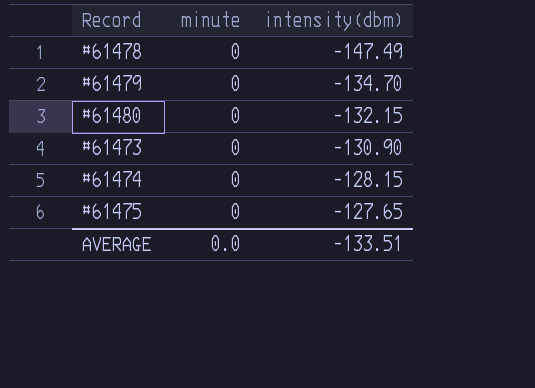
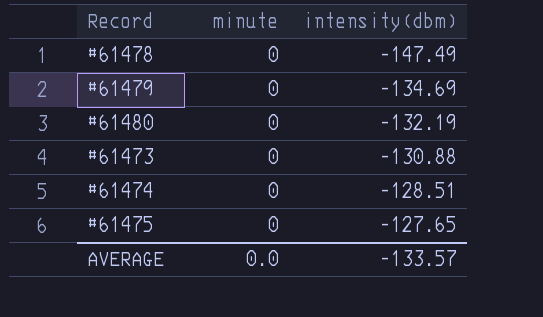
#61479 | intensity(dbm): -134.70 -> -134.69
#61480 | intensity(dbm): -132.15 -> -132.19
#61473 | intensity(dbm): -130.90 -> -130.88
#61474 | intensity(dbm): -128.15 -> -128.51
AVERAGE | intensity(dbm): -133.51 -> -133.57

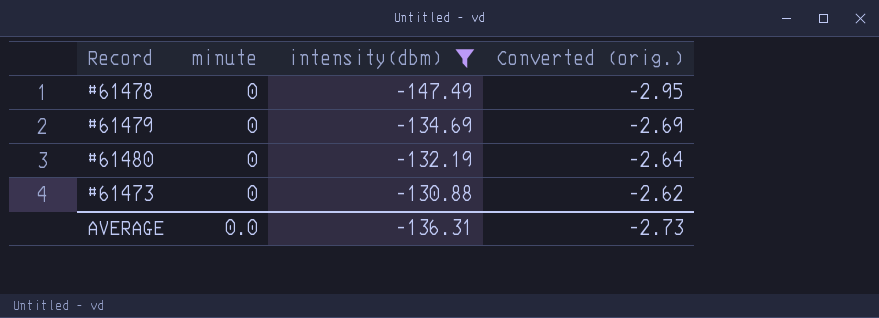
filter: none -> intensity(dbm) <= -130.88
column Converted (orig.) | formula: none -> [intensity(dbm)] * 0.02
AVERAGE | intensity(dbm): -133.57 -> -136.31

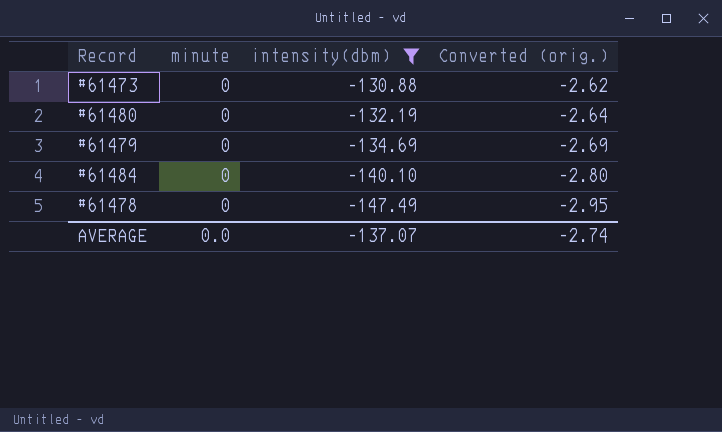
row order: intensity(dbm) ascending -> intensity(dbm) descending
row #61484: none -> 0 | -140.10 | -2.80
AVERAGE | intensity(dbm): -136.31 -> -137.07
AVERAGE | Converted (orig.): -2.73 -> -2.74

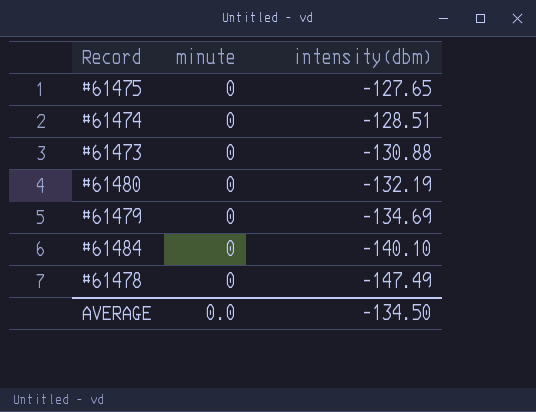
filter: intensity(dbm) <= -130.88 -> none
column Converted (orig.) | formula: [intensity(dbm)] * 0.02 -> none
AVERAGE | intensity(dbm): -137.07 -> -134.50

